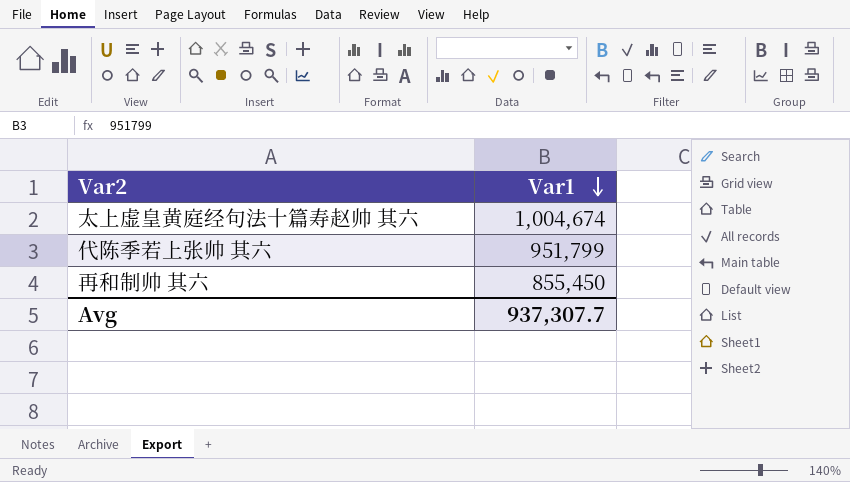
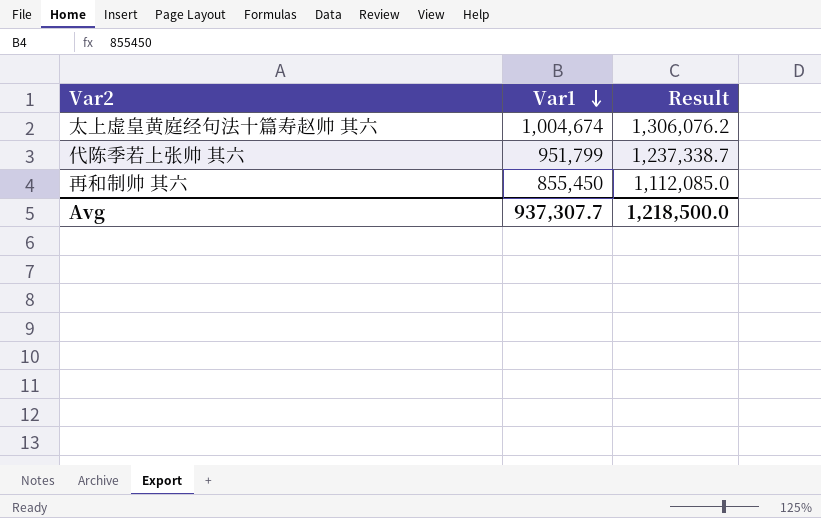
column Result | formula: none -> [Var1] * 1.3

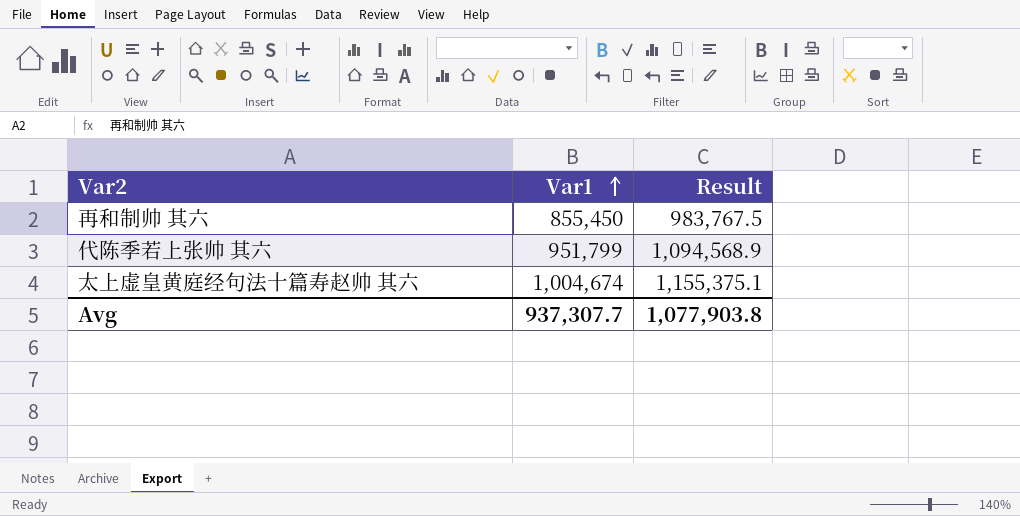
row order: Var1 descending -> Var1 ascending
column Result | formula: [Var1] * 1.3 -> [Var1] * 1.15
Avg | Result: 1,218,500.0 -> 1,077,903.8

